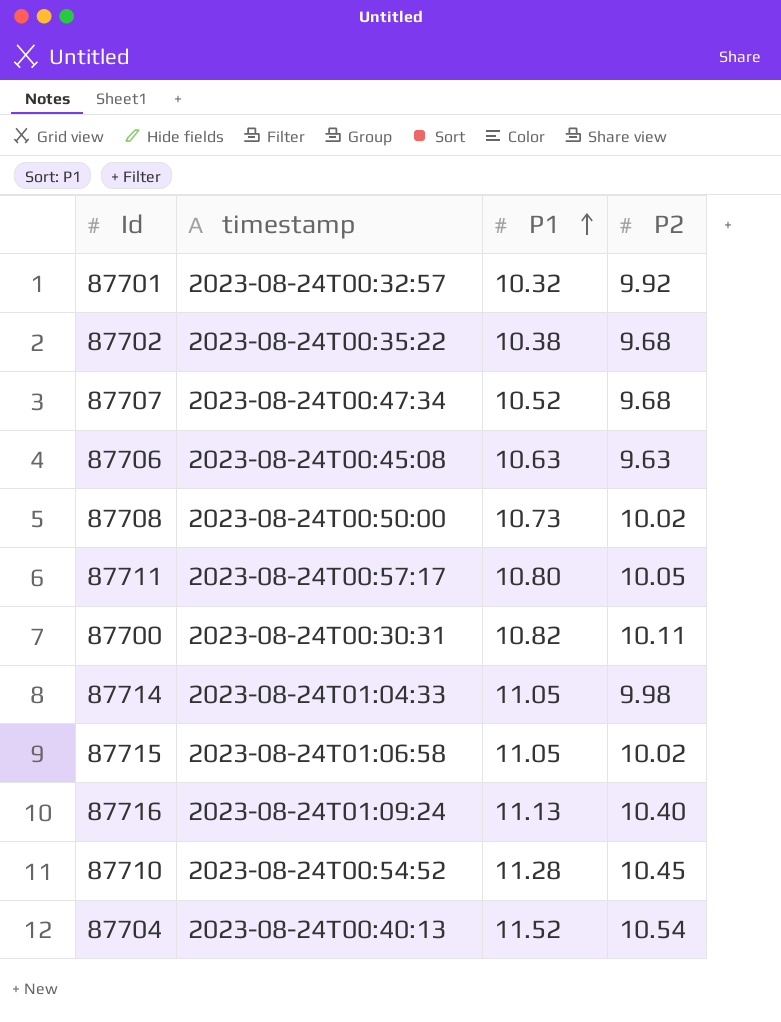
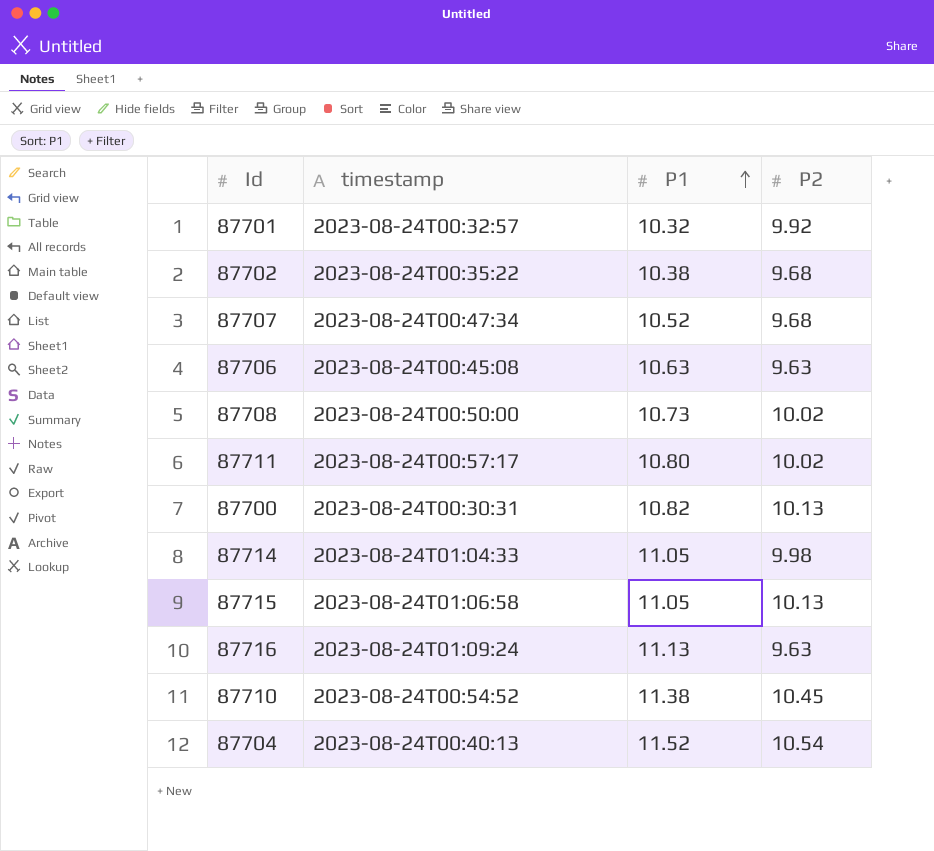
87711 | P2: 10.05 -> 10.02
87700 | P2: 10.11 -> 10.13
87715 | P2: 10.02 -> 10.13
87716 | P2: 10.40 -> 9.63
87710 | P1: 11.28 -> 11.38

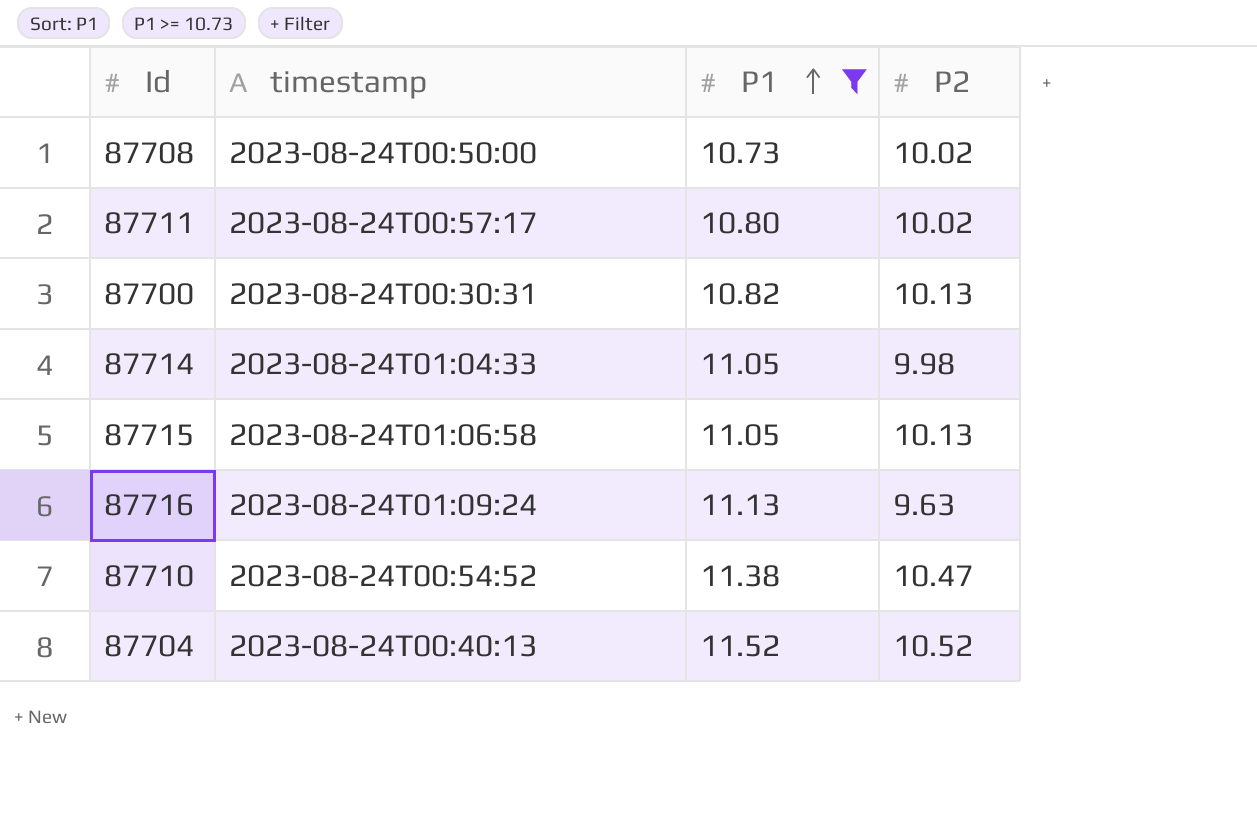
filter: none -> P1 >= 10.73
87710 | P2: 10.45 -> 10.47
87704 | P2: 10.54 -> 10.52

